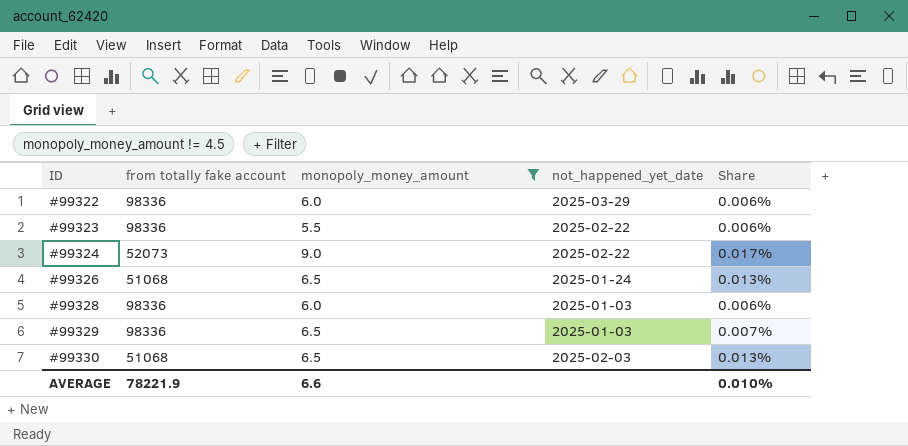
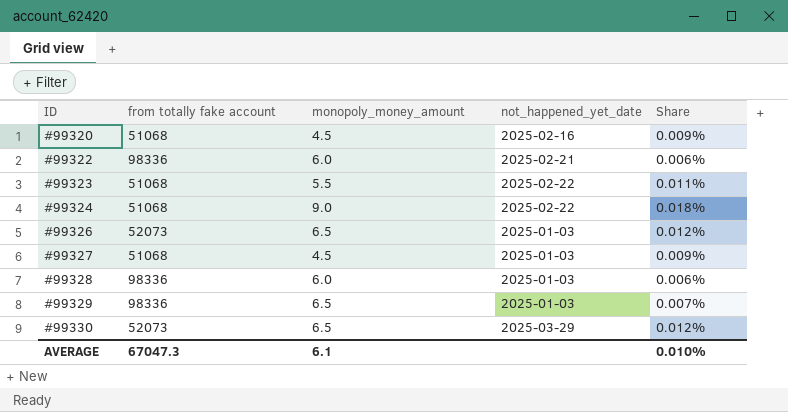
filter: monopoly_money_amount != 4.5 -> none
#99322 | not_happened_yet_date: 2025-03-29 -> 2025-02-21
#99323 | from totally fake account: 98336 -> 51068
#99323 | Share: 0.006% -> 0.011%
#99324 | from totally fake account: 52073 -> 51068
#99324 | Share: 0.017% -> 0.018%
#99326 | from totally fake account: 51068 -> 52073
#99326 | not_happened_yet_date: 2025-01-24 -> 2025-01-03
#99326 | Share: 0.013% -> 0.012%
#99330 | from totally fake account: 51068 -> 52073
#99330 | not_happened_yet_date: 2025-02-03 -> 2025-03-29
#99330 | Share: 0.013% -> 0.012%
AVERAGE | from totally fake account: 78221.9 -> 67047.3
AVERAGE | monopoly_money_amount: 6.6 -> 6.1

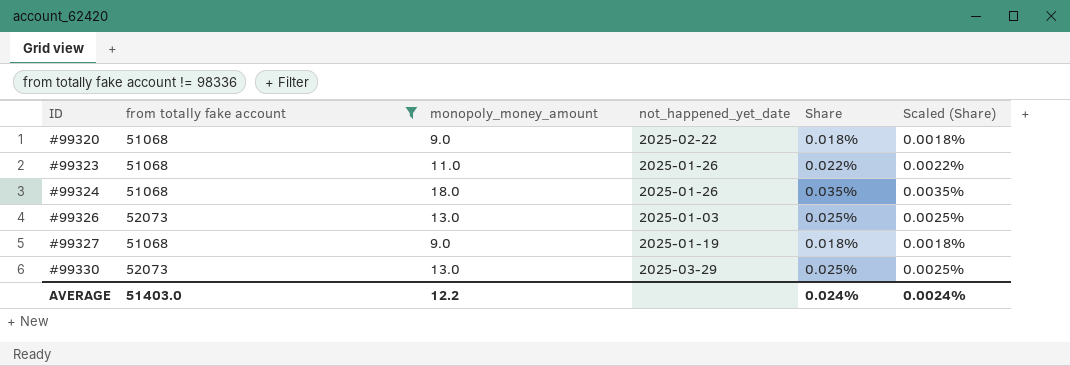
filter: none -> from totally fake account != 98336
column Scaled (Share) | formula: none -> [Share] * 0.1
#99320 | monopoly_money_amount: 4.5 -> 9.0
#99320 | not_happened_yet_date: 2025-02-16 -> 2025-02-22
#99320 | Share: 0.009% -> 0.018%
#99323 | monopoly_money_amount: 5.5 -> 11.0
#99323 | not_happened_yet_date: 2025-02-22 -> 2025-01-26
#99323 | Share: 0.011% -> 0.022%
#99324 | monopoly_money_amount: 9.0 -> 18.0
#99324 | not_happened_yet_date: 2025-02-22 -> 2025-01-26
#99324 | Share: 0.018% -> 0.035%
#99326 | monopoly_money_amount: 6.5 -> 13.0
#99326 | Share: 0.012% -> 0.025%
#99327 | monopoly_money_amount: 4.5 -> 9.0
#99327 | not_happened_yet_date: 2025-01-03 -> 2025-01-19
#99327 | Share: 0.009% -> 0.018%
#99330 | monopoly_money_amount: 6.5 -> 13.0
#99330 | Share: 0.012% -> 0.025%
AVERAGE | from totally fake account: 67047.3 -> 51403.0
AVERAGE | monopoly_money_amount: 6.1 -> 12.2
AVERAGE | Share: 0.010% -> 0.024%

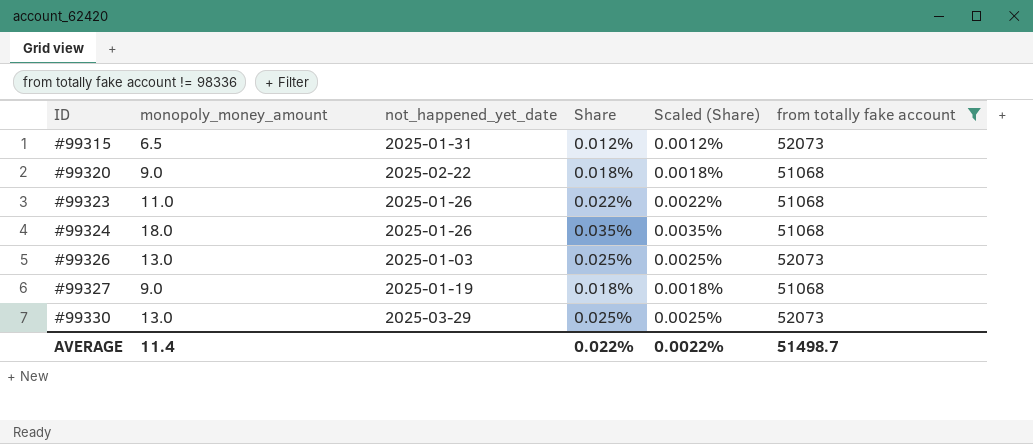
column from totally fake account | position: 2 -> 6
row #99315: none -> 6.5 | 2025-01-31 | 0.012% | 0.0012% | 52073
AVERAGE | monopoly_money_amount: 12.2 -> 11.4
AVERAGE | Share: 0.024% -> 0.022%
AVERAGE | Scaled (Share): 0.0024% -> 0.0022%
AVERAGE | from totally fake account: 51403.0 -> 51498.7

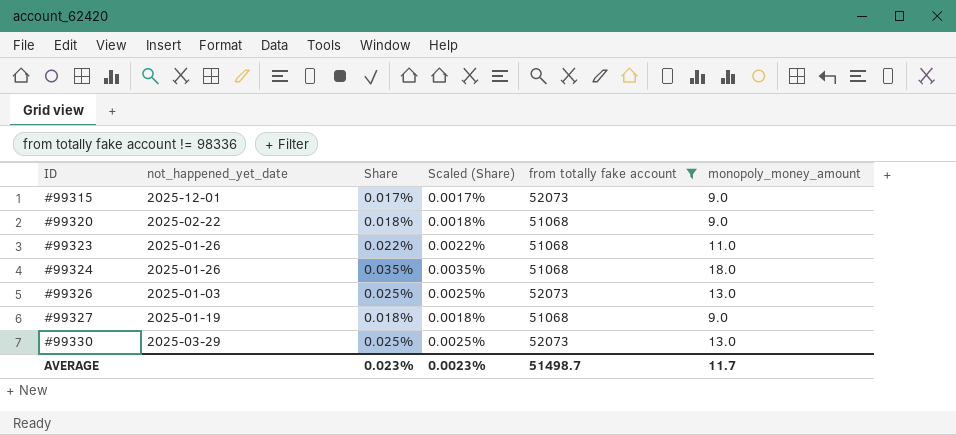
column monopoly_money_amount | position: 2 -> 6
#99315 | not_happened_yet_date: 2025-01-31 -> 2025-12-01
#99315 | Share: 0.012% -> 0.017%
#99315 | Scaled (Share): 0.0012% -> 0.0017%
#99315 | monopoly_money_amount: 6.5 -> 9.0
AVERAGE | Share: 0.022% -> 0.023%
AVERAGE | Scaled (Share): 0.0022% -> 0.0023%
AVERAGE | monopoly_money_amount: 11.4 -> 11.7

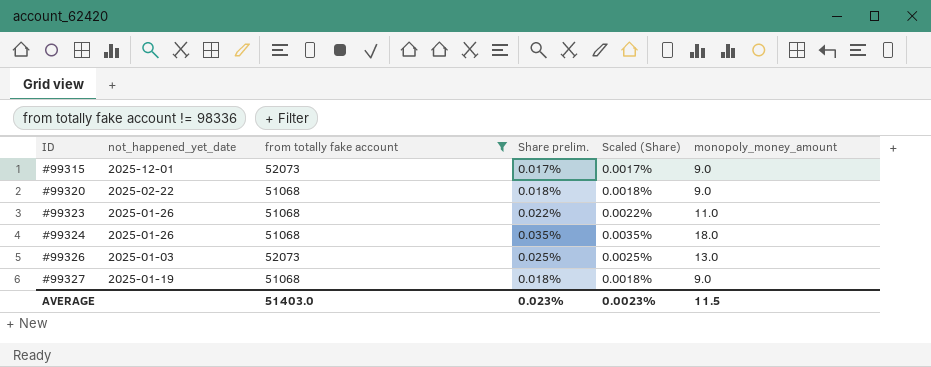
column from totally fake account | position: 5 -> 3
column name: Share -> Share prelim.
row #99330: 2025-03-29 | 0.025% | 0.0025% | 52073 | 13.0 -> none
AVERAGE | from totally fake account: 51498.7 -> 51403.0
AVERAGE | monopoly_money_amount: 11.7 -> 11.5

